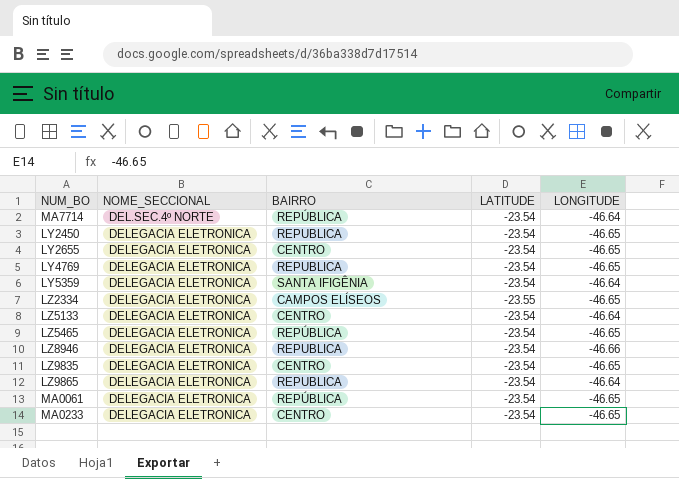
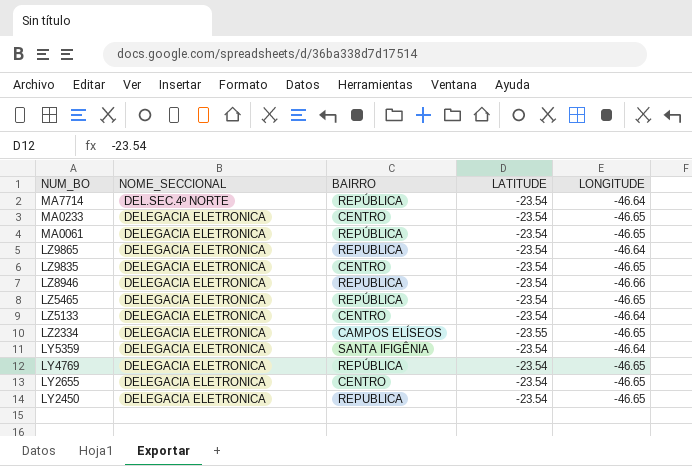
row order: NOME_SECCIONAL ascending -> NUM_BO descending
LY4769 | BAIRRO: REPUBLICA -> REPÚBLICA

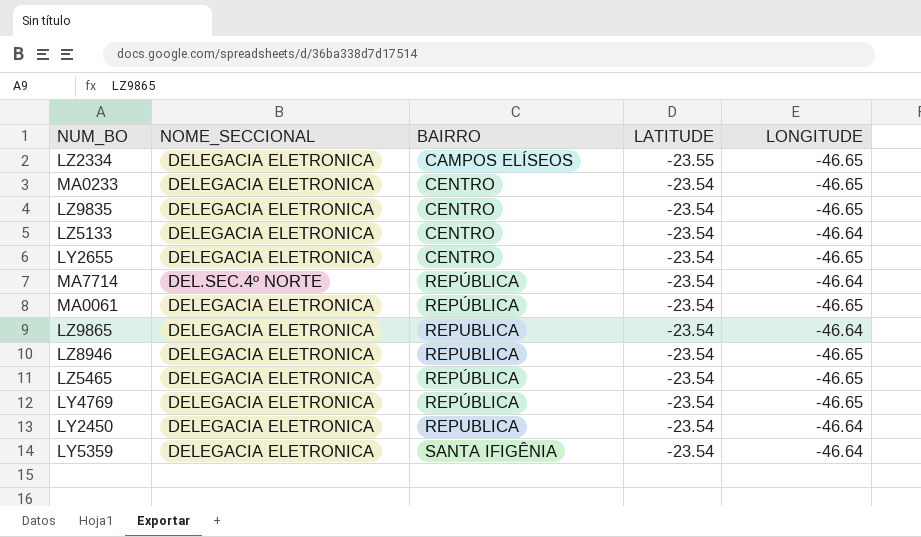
row order: NUM_BO descending -> BAIRRO ascending
LZ8946 | LONGITUDE: -46.66 -> -46.65
LY2450 | LONGITUDE: -46.65 -> -46.64

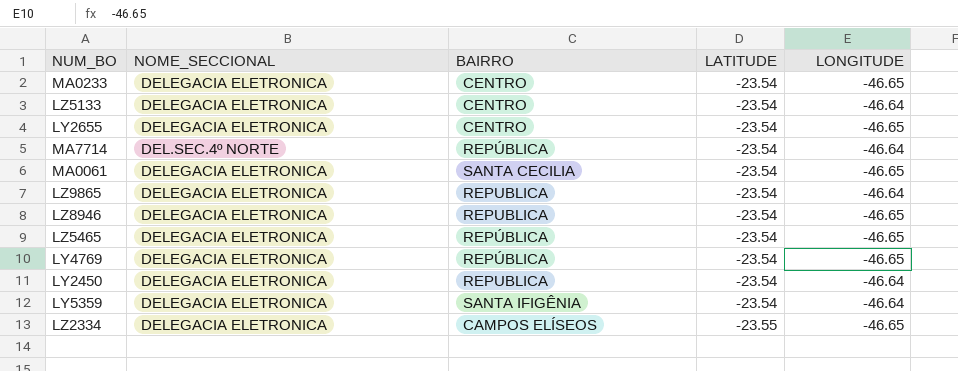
row order: BAIRRO ascending -> LATITUDE descending
row LZ9835: DELEGACIA ELETRONICA | CENTRO | -23.54 | -46.65 -> none
MA0061 | BAIRRO: REPÚBLICA -> SANTA CECILIA

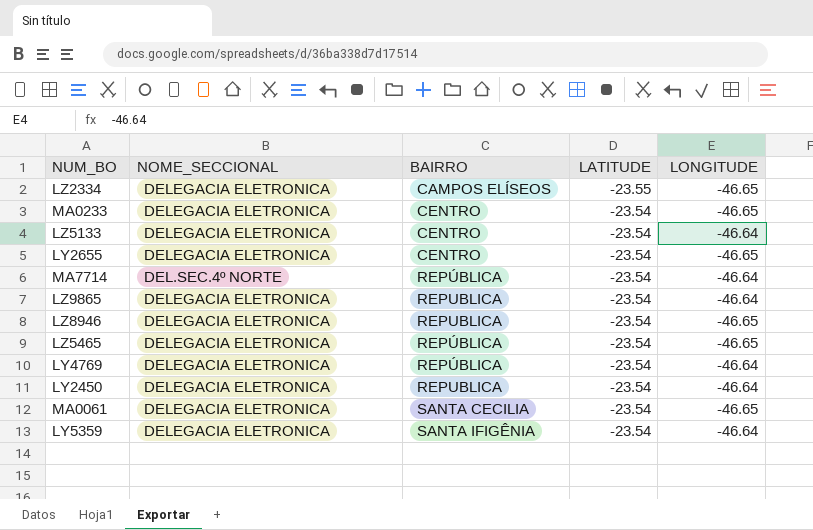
row order: LATITUDE descending -> BAIRRO ascending
LY4769 | LONGITUDE: -46.65 -> -46.64

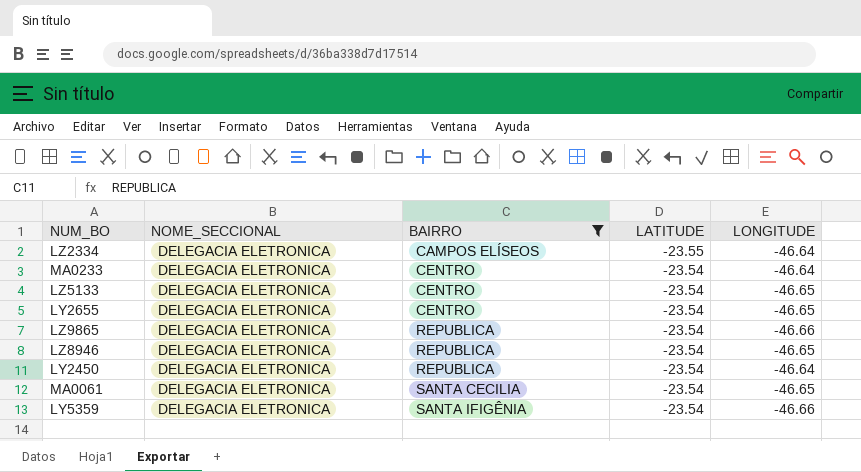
filter: none -> BAIRRO != REPÚBLICA
LZ2334 | LONGITUDE: -46.65 -> -46.64
MA0233 | LONGITUDE: -46.65 -> -46.64
LZ5133 | LONGITUDE: -46.64 -> -46.65
LZ9865 | LONGITUDE: -46.64 -> -46.66
LY5359 | LONGITUDE: -46.64 -> -46.66

